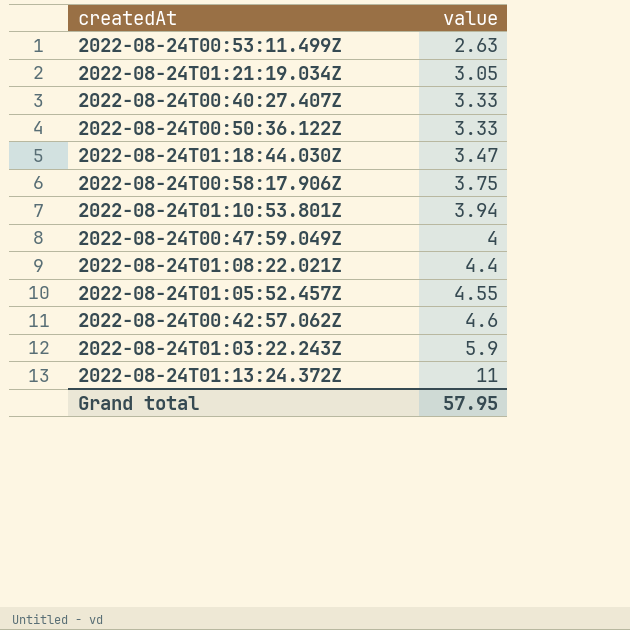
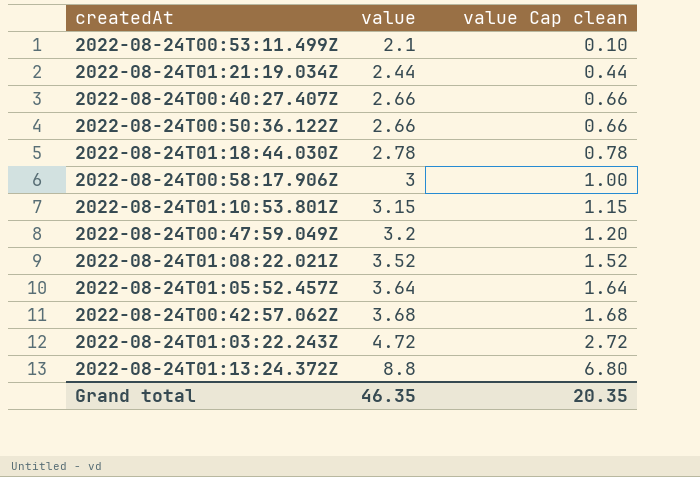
column value Cap clean | formula: none -> [value] - 2
2022-08-24T00:53:11.499Z | value: 2.63 -> 2.1
2022-08-24T01:21:19.034Z | value: 3.05 -> 2.44
2022-08-24T00:40:27.407Z | value: 3.33 -> 2.66
2022-08-24T00:50:36.122Z | value: 3.33 -> 2.66
2022-08-24T01:18:44.030Z | value: 3.47 -> 2.78
2022-08-24T00:58:17.906Z | value: 3.75 -> 3
2022-08-24T01:10:53.801Z | value: 3.94 -> 3.15
2022-08-24T00:47:59.049Z | value: 4 -> 3.2
2022-08-24T01:08:22.021Z | value: 4.4 -> 3.52
2022-08-24T01:05:52.457Z | value: 4.55 -> 3.64
2022-08-24T00:42:57.062Z | value: 4.6 -> 3.68
2022-08-24T01:03:22.243Z | value: 5.9 -> 4.72
2022-08-24T01:13:24.372Z | value: 11 -> 8.8
Grand total | value: 57.95 -> 46.35

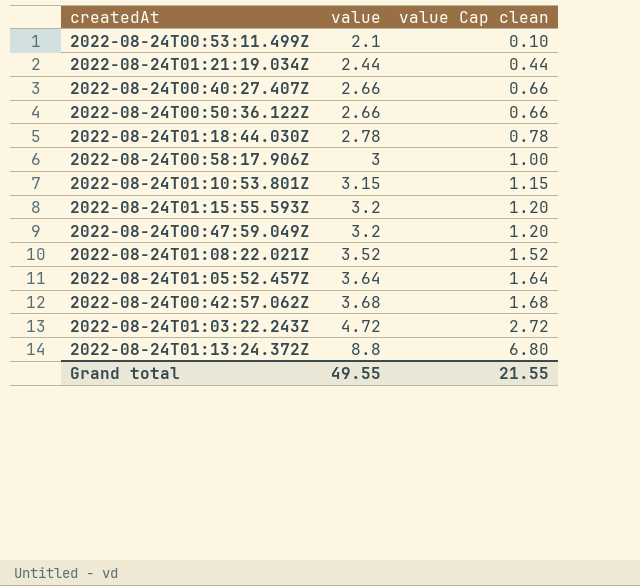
row 2022-08-24T01:15:55.593Z: none -> 3.2 | 1.20
Grand total | value: 46.35 -> 49.55
Grand total | value Cap clean: 20.35 -> 21.55

